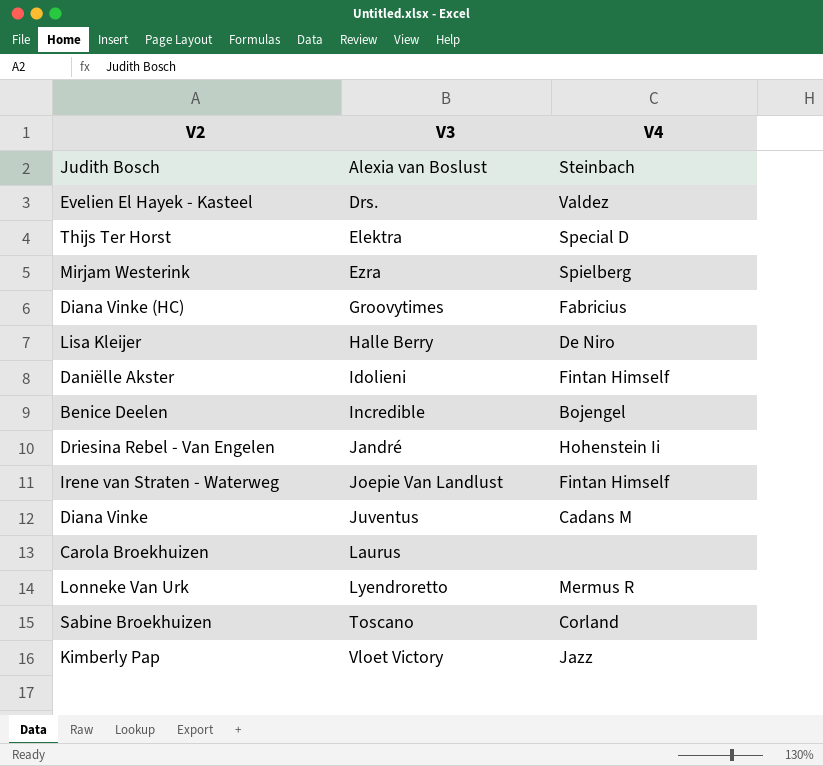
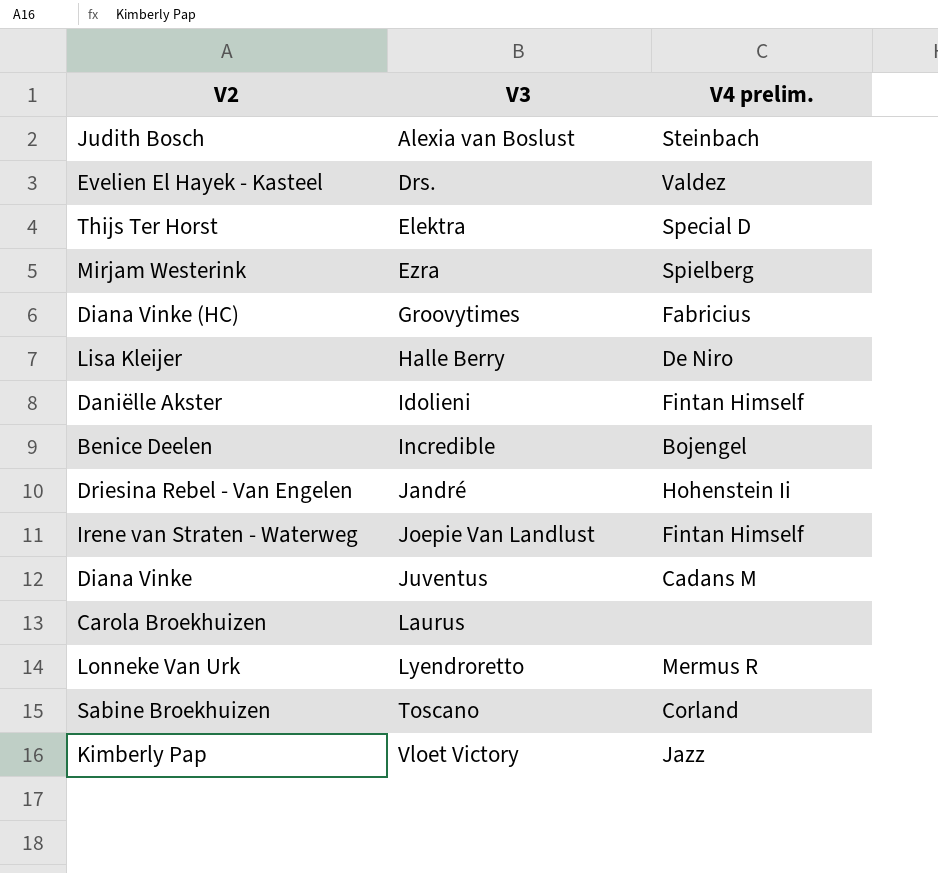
column name: V4 -> V4 prelim.

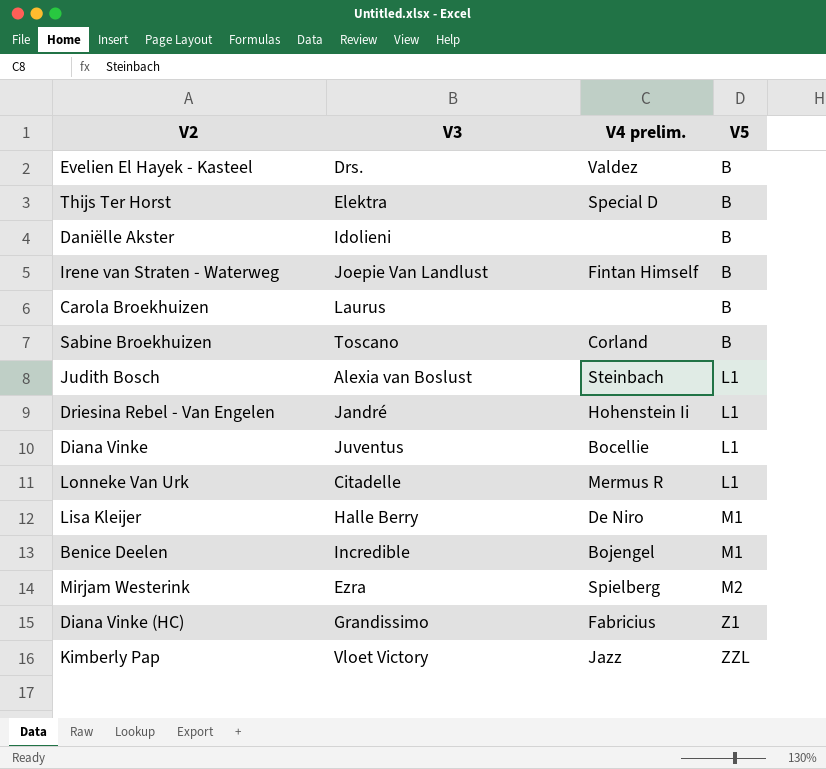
row order: V3 ascending -> V5 ascending
column V5 | position: none -> 4
Daniëlle Akster | V4 prelim.: Fintan Himself -> none
Diana Vinke | V4 prelim.: Cadans M -> Bocellie
Lonneke Van Urk | V3: Lyendroretto -> Citadelle
Diana Vinke (HC) | V3: Groovytimes -> Grandissimo

